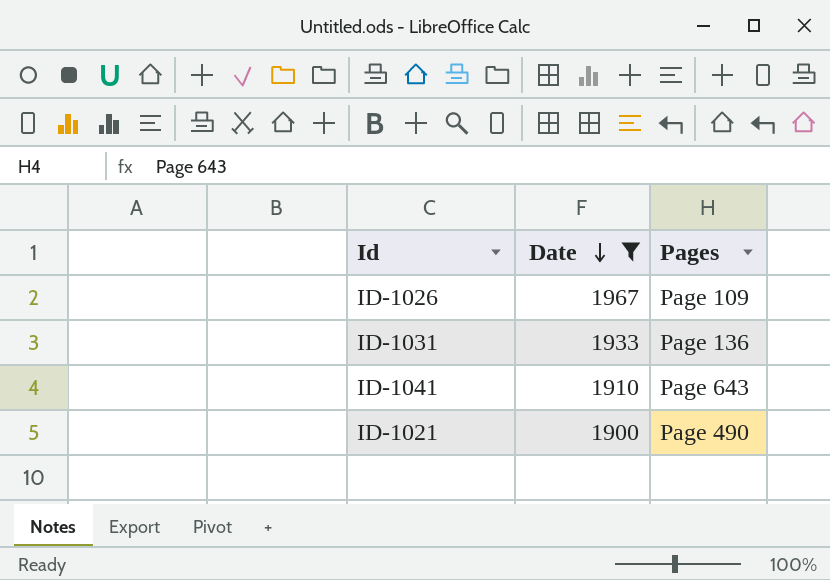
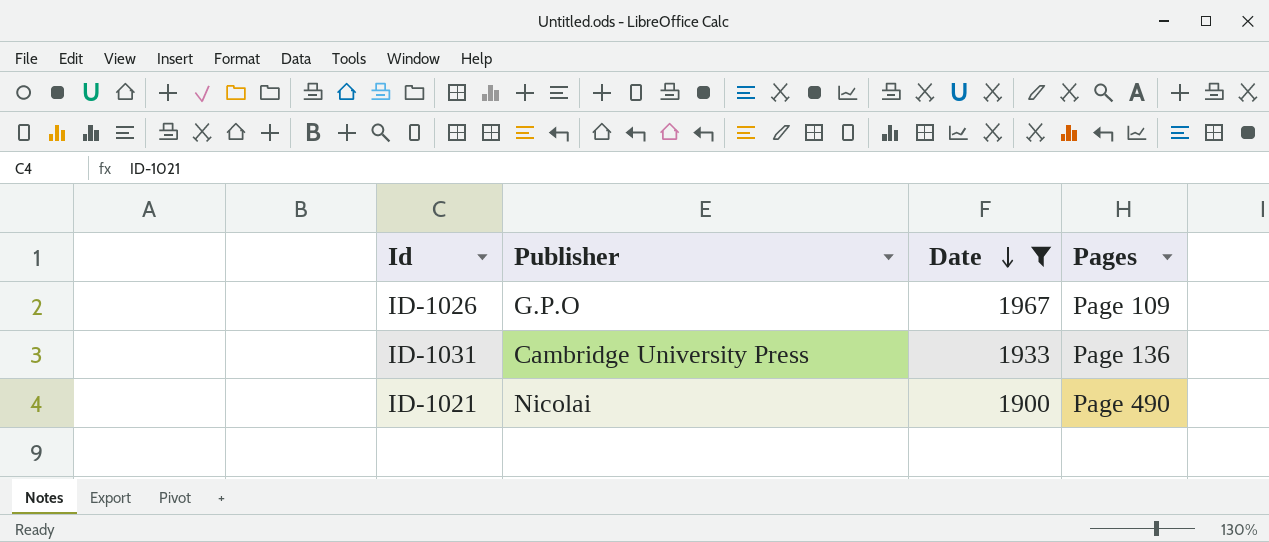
column Publisher | position: none -> 2
row ID-1041: 1910 | Page 643 -> none

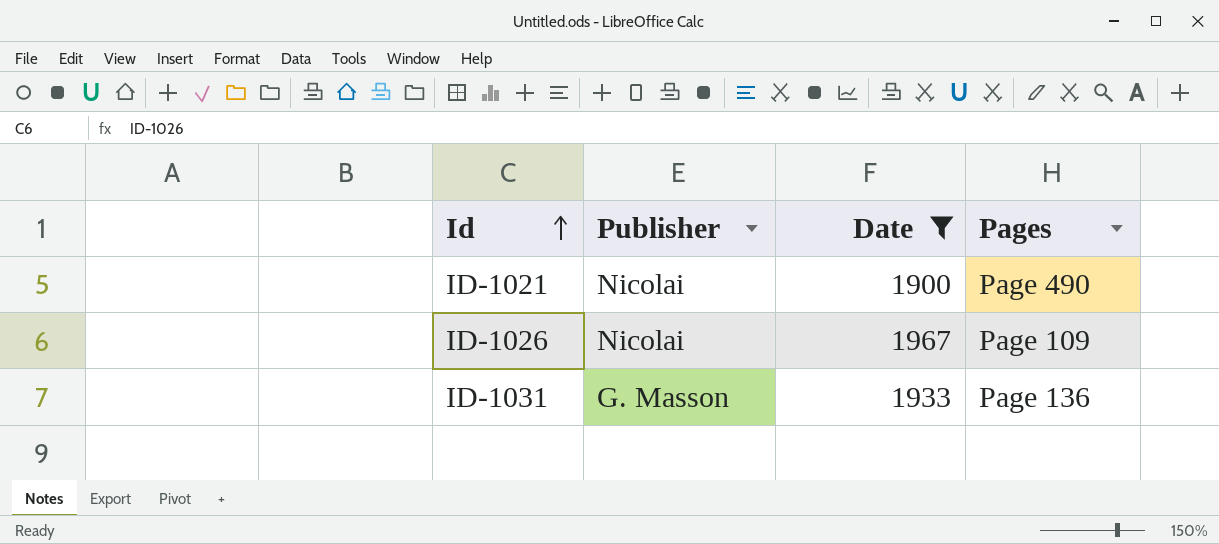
row order: Date descending -> Id ascending
ID-1026 | Publisher: G.P.O -> Nicolai
ID-1031 | Publisher: Cambridge University Press -> G. Masson

